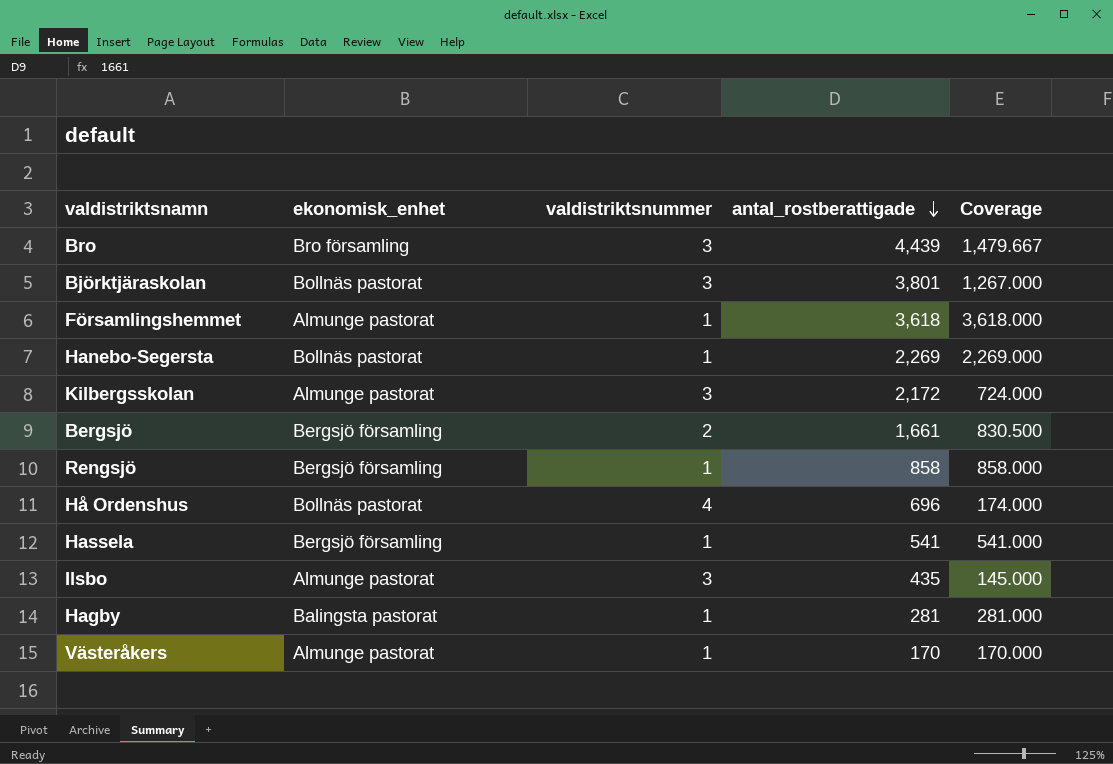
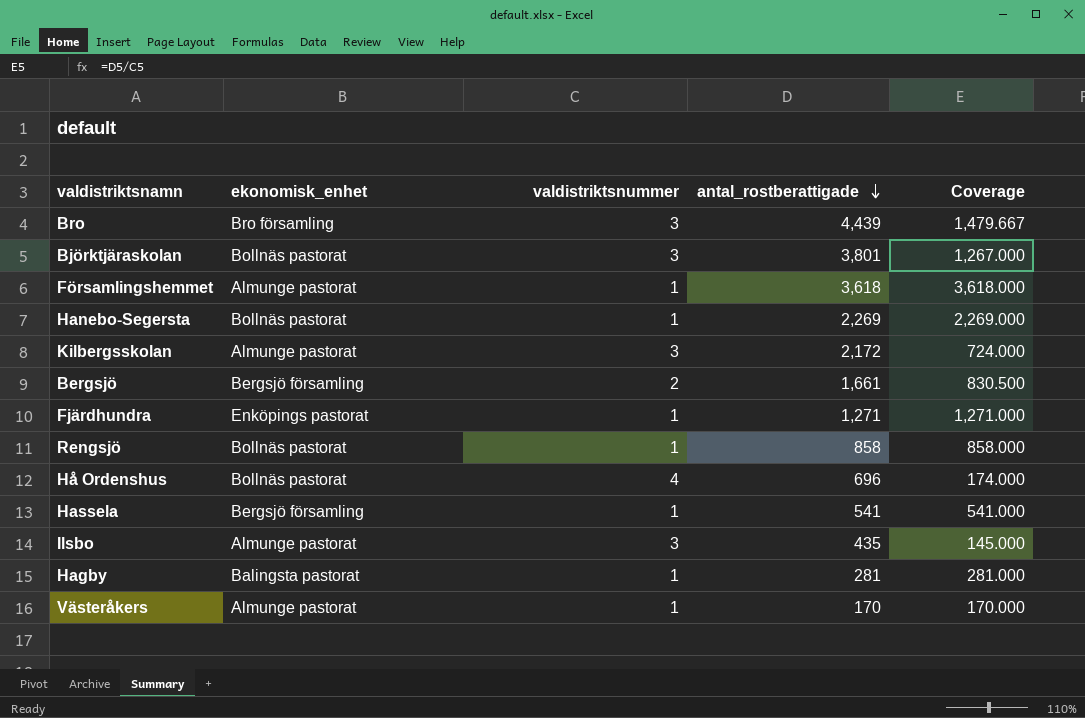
row Fjärdhundra: none -> Enköpings pastorat | 1 | 1,271 | 1,271.000
Rengsjö | ekonomisk_enhet: Bergsjö församling -> Bollnäs pastorat

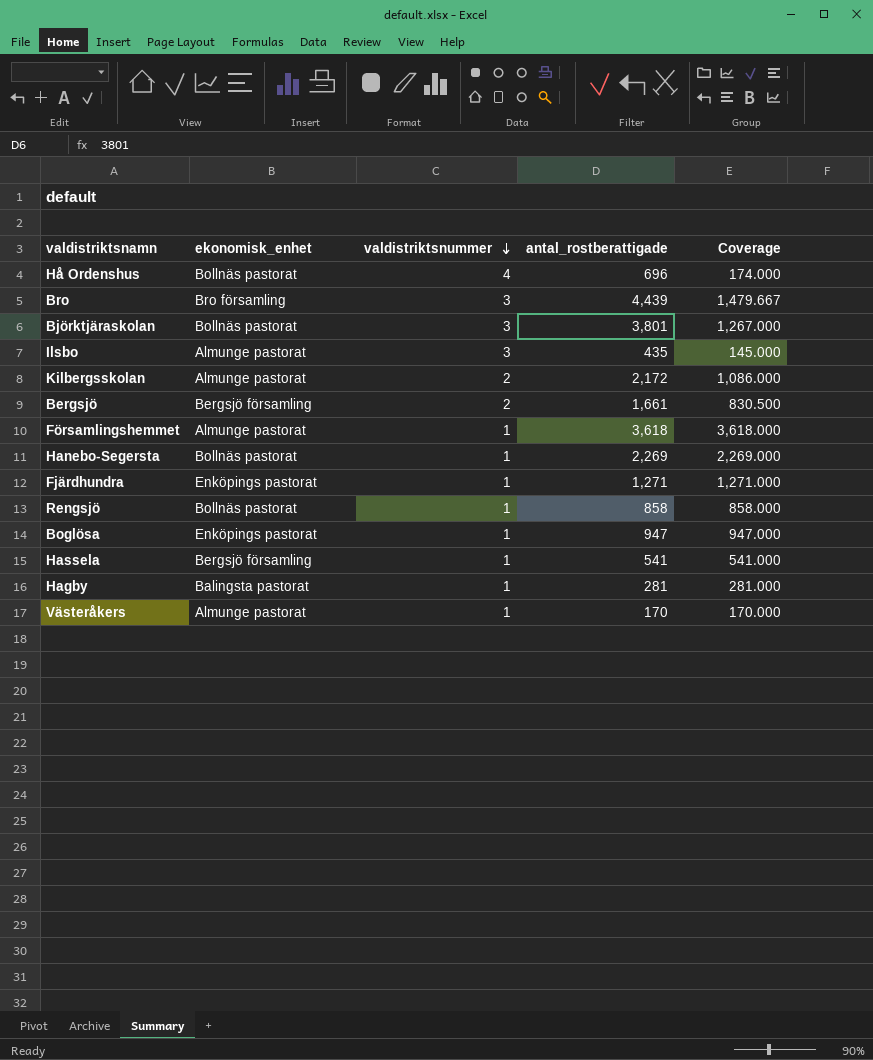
row order: antal_rostberattigade descending -> valdistriktsnummer descending
Kilbergsskolan | valdistriktsnummer: 3 -> 2
Kilbergsskolan | Coverage: 724.000 -> 1,086.000
row Boglösa: none -> Enköpings pastorat | 1 | 947 | 947.000

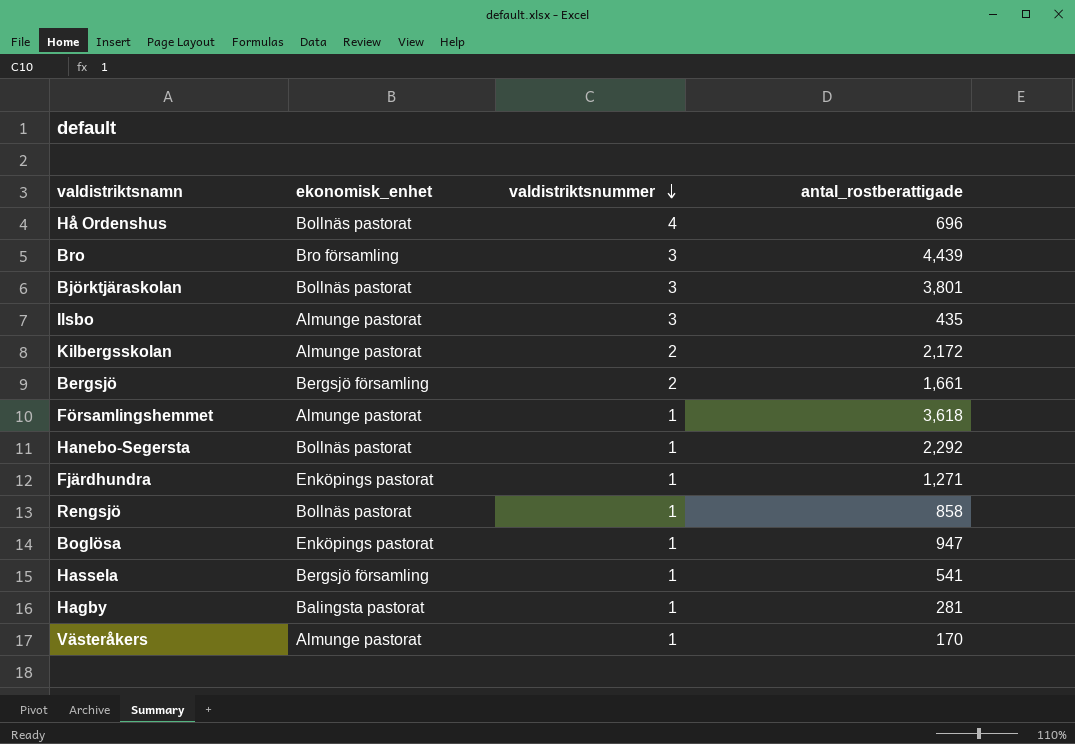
column Coverage | formula: [antal_rostberattigade] / [valdistriktsnummer] -> none
Hanebo-Segersta | antal_rostberattigade: 2,269 -> 2,292

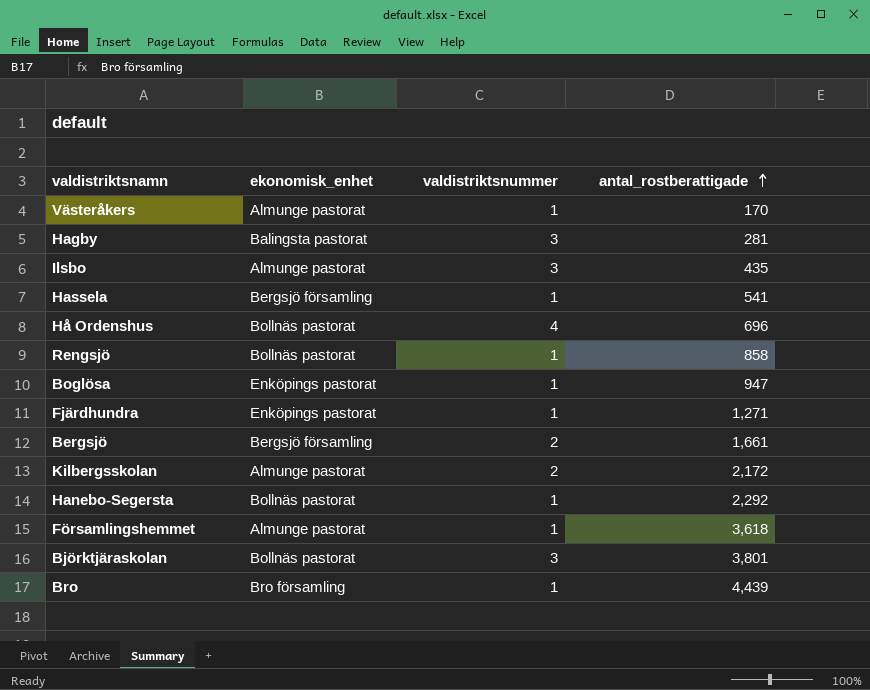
row order: valdistriktsnummer descending -> antal_rostberattigade ascending
Hagby | valdistriktsnummer: 1 -> 3
Bro | valdistriktsnummer: 3 -> 1

